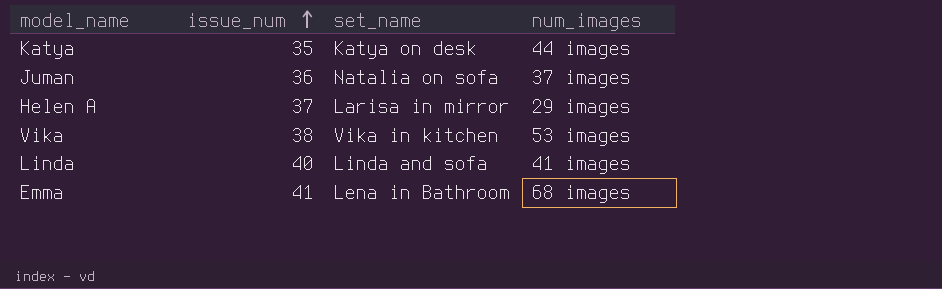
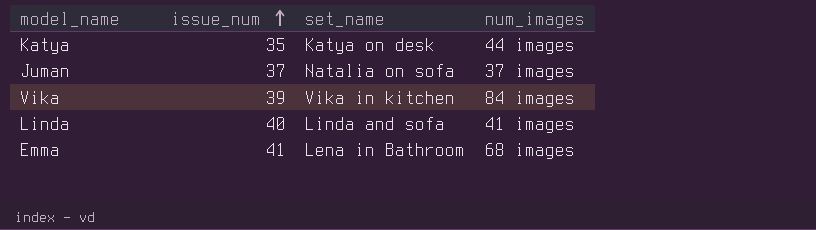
row Helen A: 37 | Larisa in mirror | 29 images -> none
Juman | issue_num: 36 -> 37
Vika | issue_num: 38 -> 39
Vika | num_images: 53 images -> 84 images

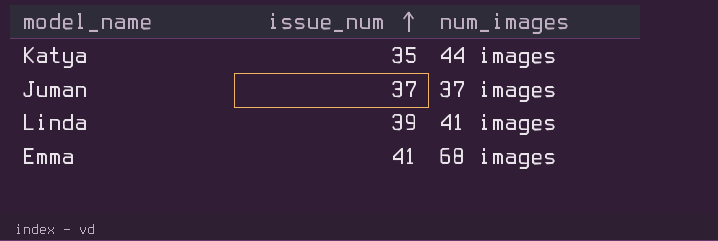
column set_name | position: 3 -> none
row Vika: 39 | Vika in kitchen | 84 images -> none
Linda | issue_num: 40 -> 39

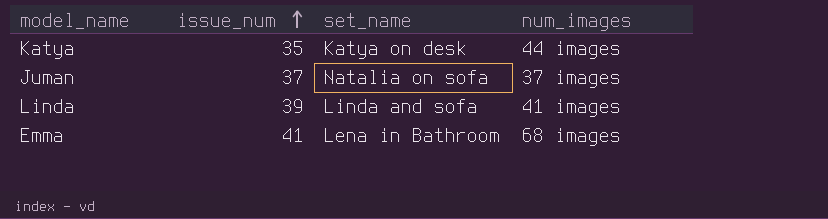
column set_name | position: none -> 3

